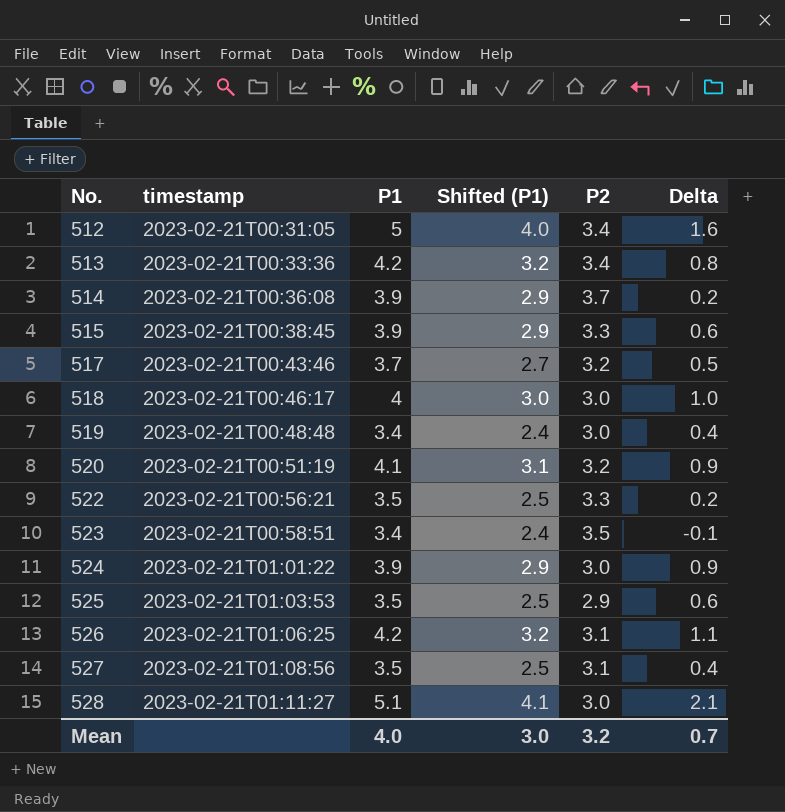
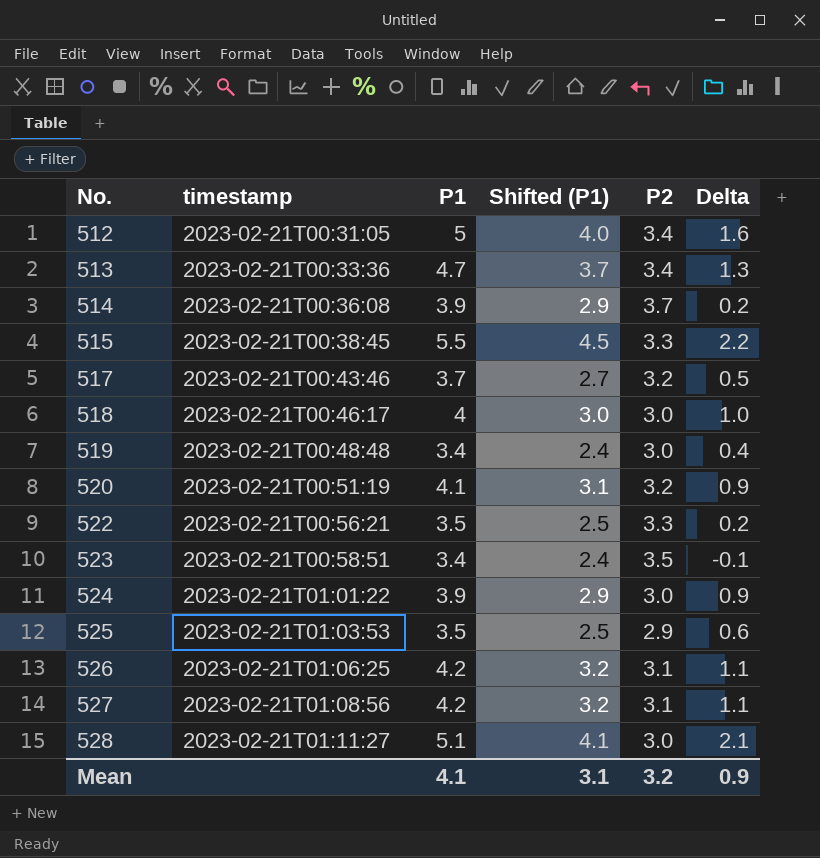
513 | P1: 4.2 -> 4.7
513 | Shifted (P1): 3.2 -> 3.7
513 | Delta: 0.8 -> 1.3
515 | P1: 3.9 -> 5.5
515 | Shifted (P1): 2.9 -> 4.5
515 | Delta: 0.6 -> 2.2
527 | P1: 3.5 -> 4.2
527 | Shifted (P1): 2.5 -> 3.2
527 | Delta: 0.4 -> 1.1
Mean | P1: 4.0 -> 4.1
Mean | Shifted (P1): 3.0 -> 3.1
Mean | Delta: 0.7 -> 0.9

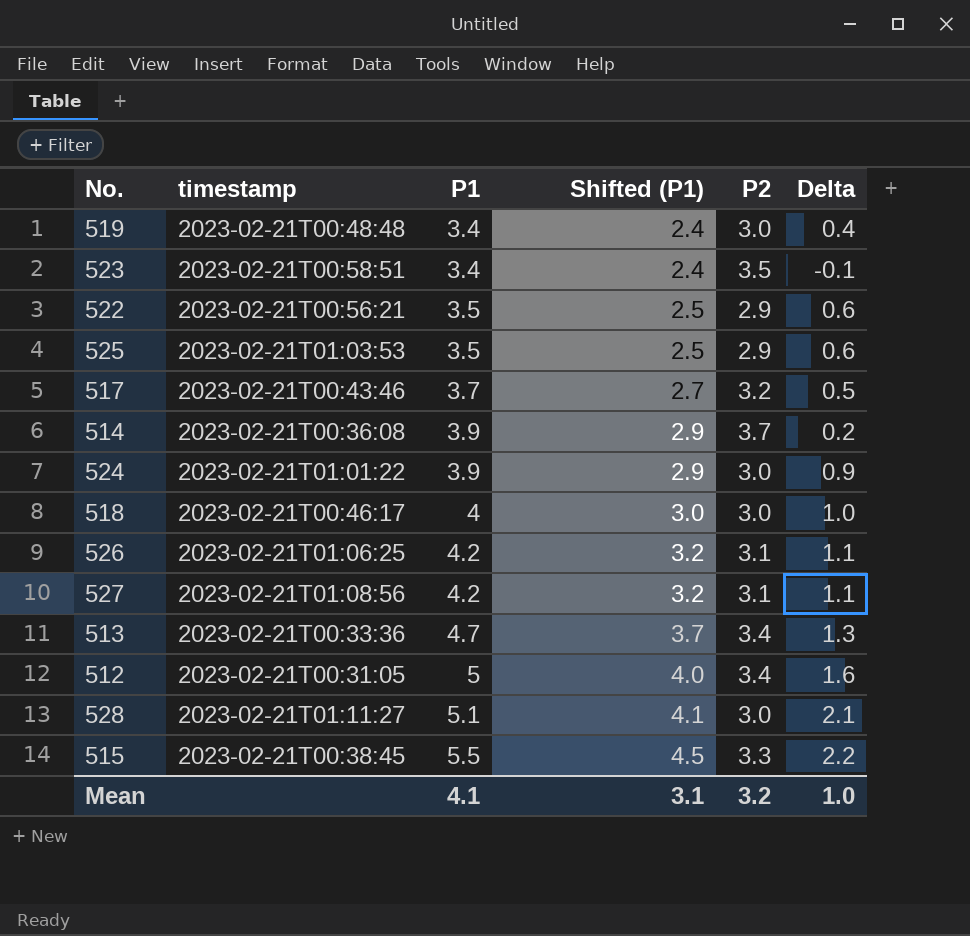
row order: No. ascending -> P1 ascending
row 520: 2023-02-21T00:51:19 | 4.1 | 3.1 | 3.2 | 0.9 -> none
522 | P2: 3.3 -> 2.9
522 | Delta: 0.2 -> 0.6
Mean | Delta: 0.9 -> 1.0

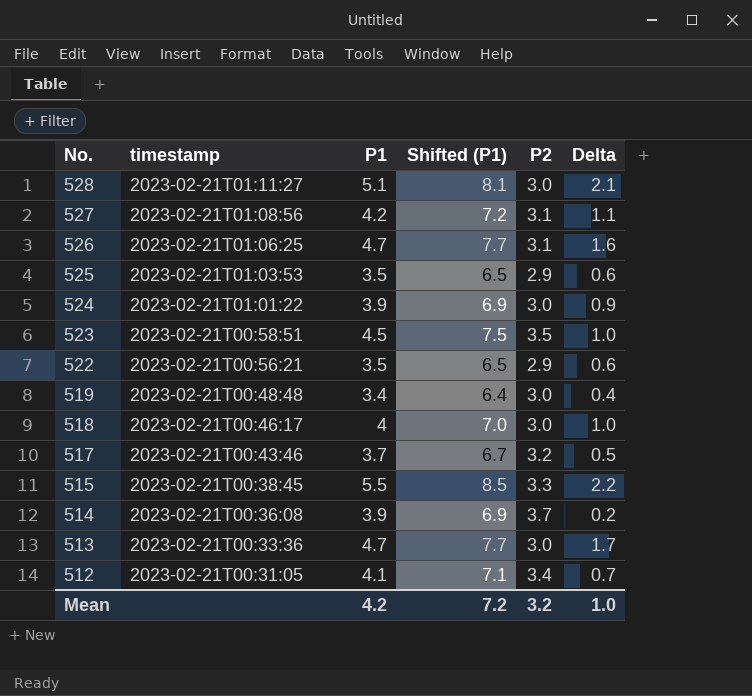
row order: P1 ascending -> No. descending
column Shifted (P1) | formula: [P1] - 1 -> [P1] + 3
526 | P1: 4.2 -> 4.7
526 | Delta: 1.1 -> 1.6
523 | P1: 3.4 -> 4.5
523 | Delta: -0.1 -> 1.0
513 | P2: 3.4 -> 3.0
513 | Delta: 1.3 -> 1.7
512 | P1: 5 -> 4.1
512 | Delta: 1.6 -> 0.7
Mean | P1: 4.1 -> 4.2
Mean | Shifted (P1): 3.1 -> 7.2

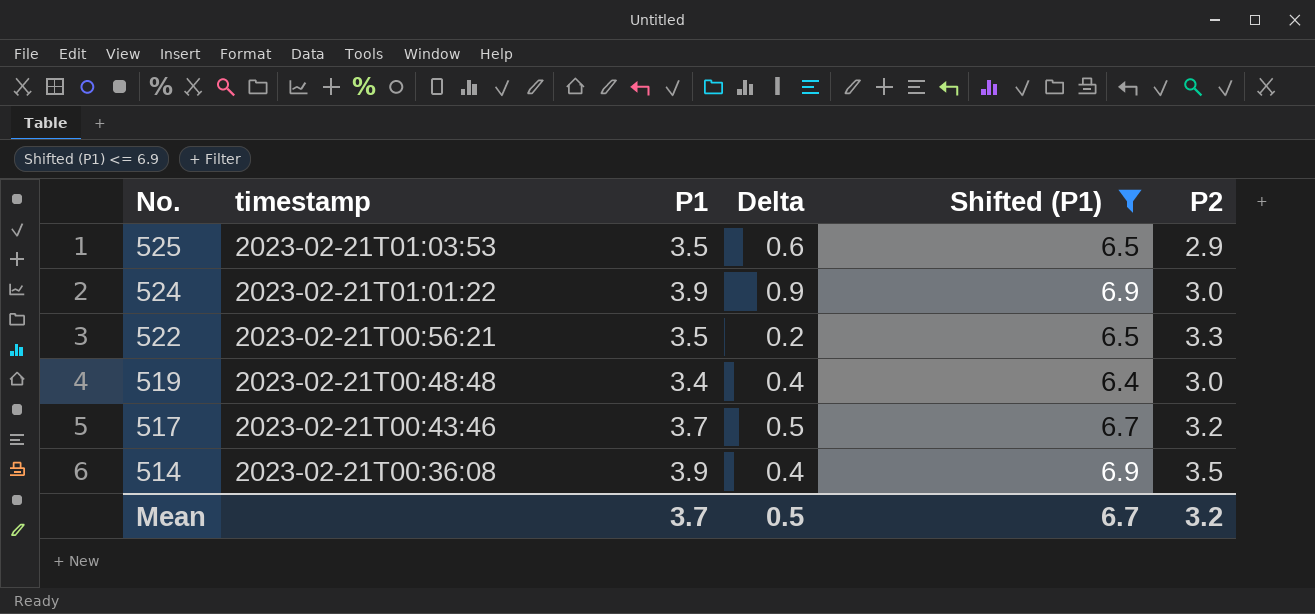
filter: none -> Shifted (P1) <= 6.9
column Delta | position: 6 -> 4
522 | Delta: 0.6 -> 0.2
522 | P2: 2.9 -> 3.3
514 | Delta: 0.2 -> 0.4
514 | P2: 3.7 -> 3.5
Mean | P1: 4.2 -> 3.7
Mean | Delta: 1.0 -> 0.5
Mean | Shifted (P1): 7.2 -> 6.7

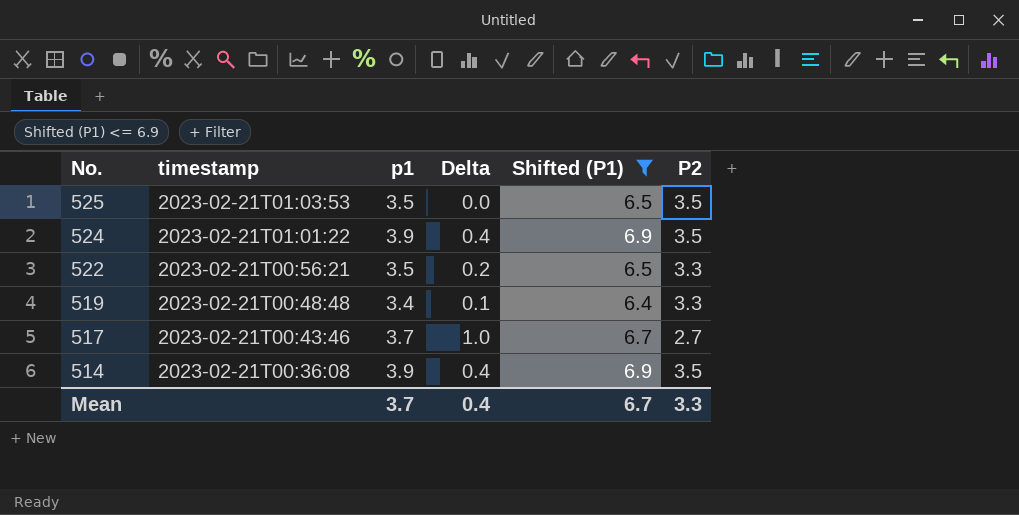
column name: P1 -> p1
525 | Delta: 0.6 -> 0.0
525 | P2: 2.9 -> 3.5
524 | Delta: 0.9 -> 0.4
524 | P2: 3.0 -> 3.5
519 | Delta: 0.4 -> 0.1
519 | P2: 3.0 -> 3.3
517 | Delta: 0.5 -> 1.0
517 | P2: 3.2 -> 2.7
Mean | Delta: 0.5 -> 0.4
Mean | P2: 3.2 -> 3.3

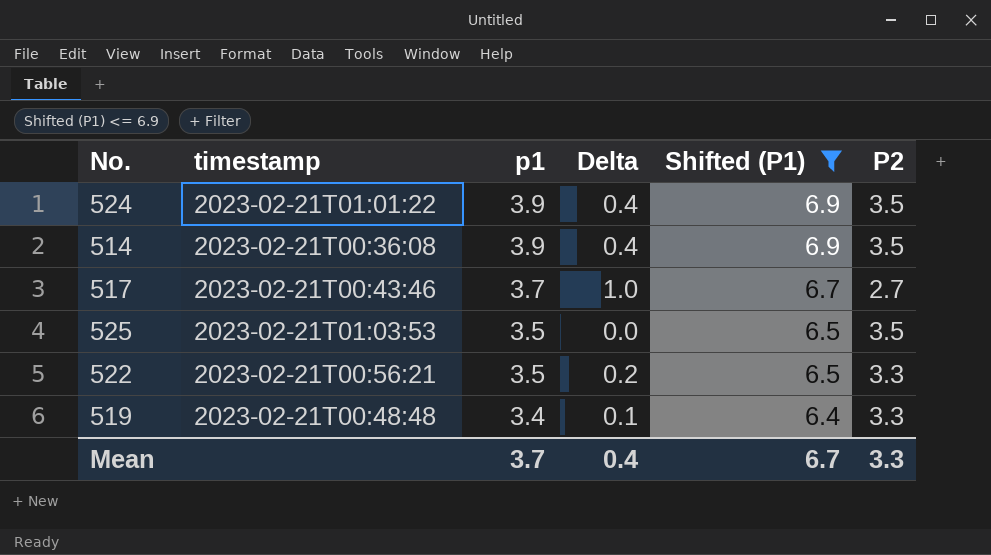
row order: No. descending -> p1 descending

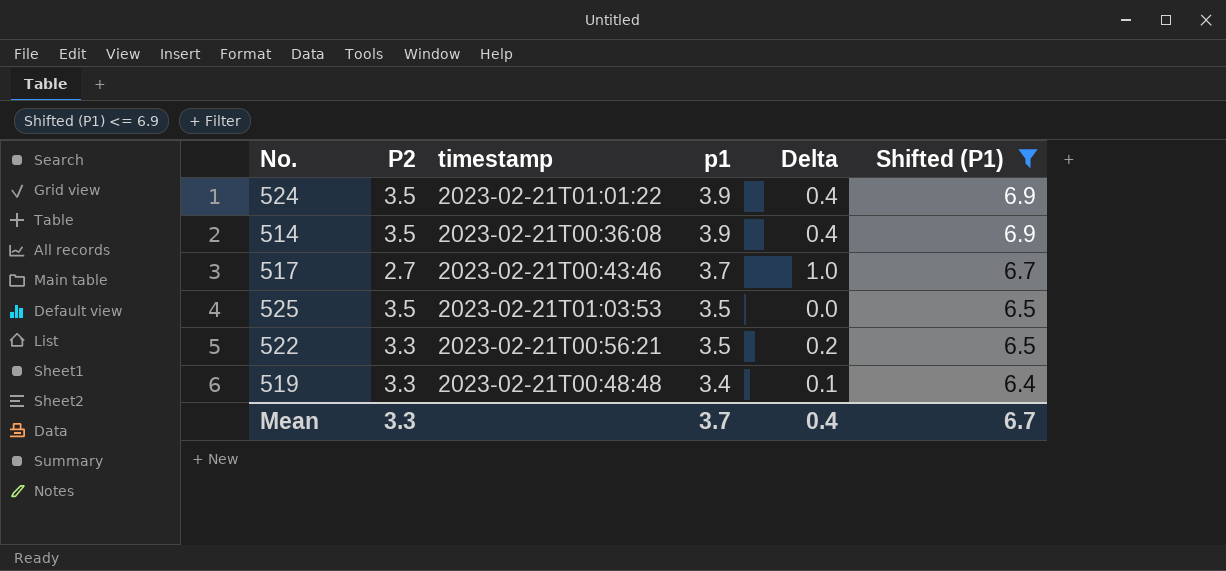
column P2 | position: 6 -> 2

